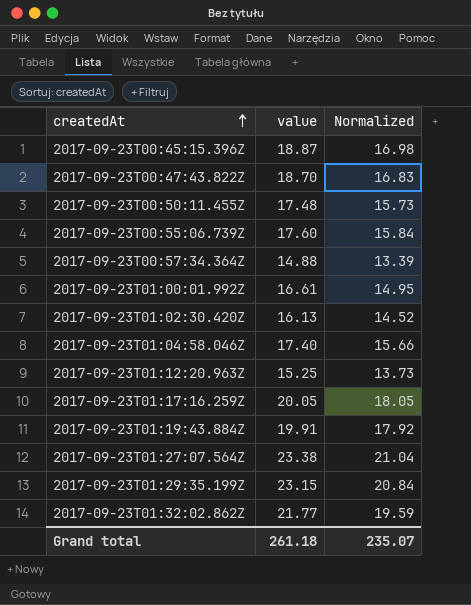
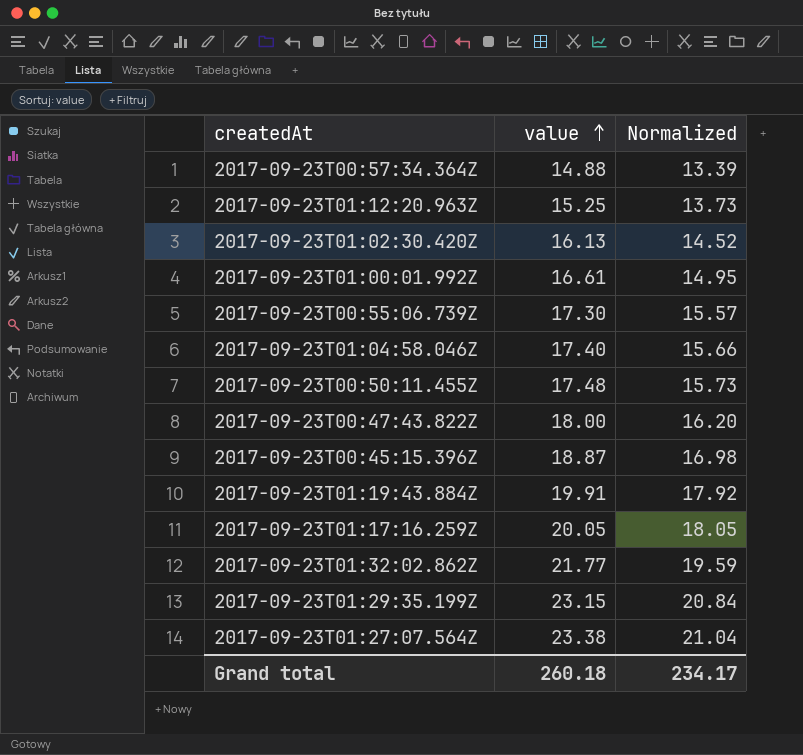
row order: createdAt ascending -> value ascending
2017-09-23T00:55:06.739Z | value: 17.60 -> 17.30
2017-09-23T00:55:06.739Z | Normalized: 15.84 -> 15.57
2017-09-23T00:47:43.822Z | value: 18.70 -> 18.00
2017-09-23T00:47:43.822Z | Normalized: 16.83 -> 16.20
Grand total | value: 261.18 -> 260.18
Grand total | Normalized: 235.07 -> 234.17

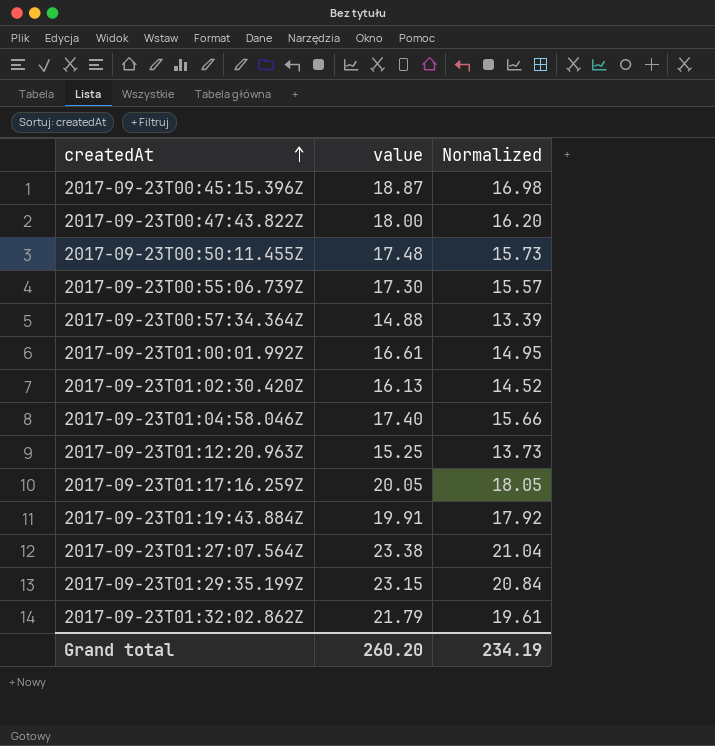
row order: value ascending -> createdAt ascending
2017-09-23T01:32:02.862Z | value: 21.77 -> 21.79
2017-09-23T01:32:02.862Z | Normalized: 19.59 -> 19.61
Grand total | value: 260.18 -> 260.20
Grand total | Normalized: 234.17 -> 234.19

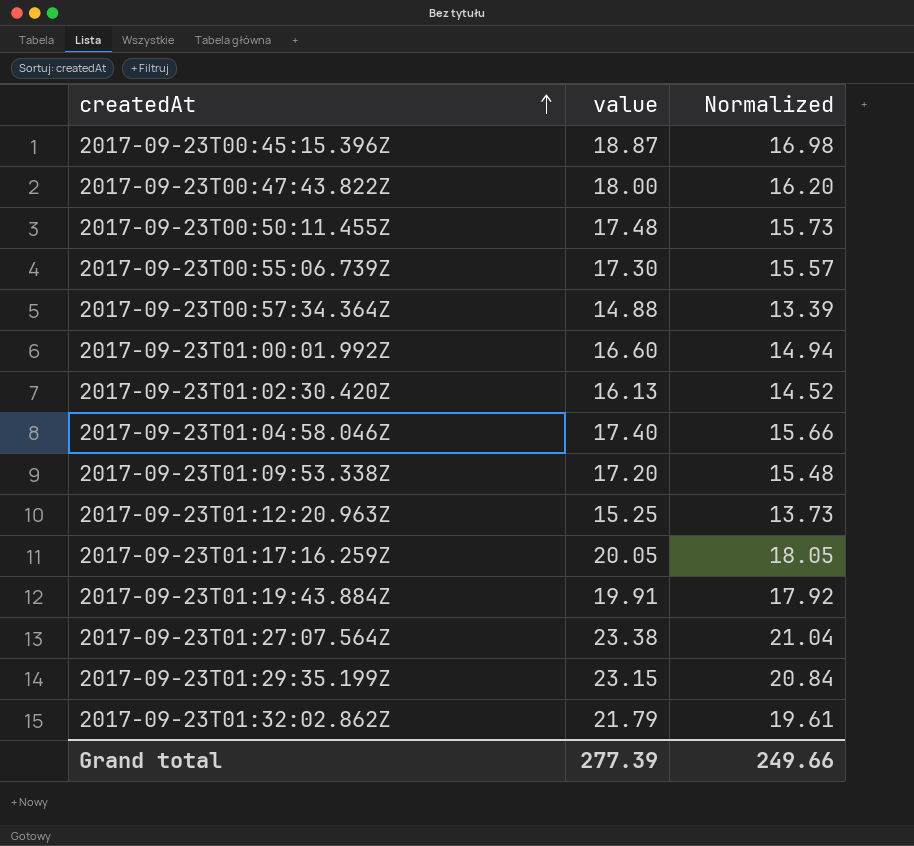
2017-09-23T01:00:01.992Z | value: 16.61 -> 16.60
2017-09-23T01:00:01.992Z | Normalized: 14.95 -> 14.94
row 2017-09-23T01:09:53.338Z: none -> 17.20 | 15.48
Grand total | value: 260.20 -> 277.39
Grand total | Normalized: 234.19 -> 249.66

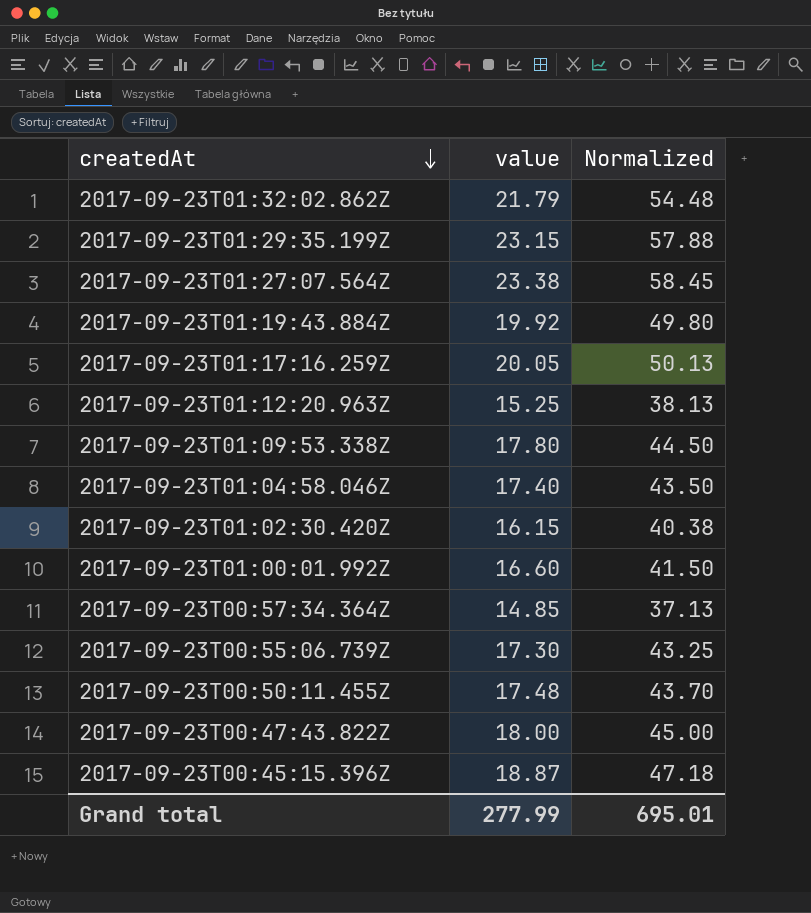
row order: createdAt ascending -> createdAt descending
column Normalized | formula: [value] * 0.9 -> [value] * 2.5
2017-09-23T01:19:43.884Z | value: 19.91 -> 19.92
2017-09-23T01:09:53.338Z | value: 17.20 -> 17.80
2017-09-23T01:02:30.420Z | value: 16.13 -> 16.15
2017-09-23T00:57:34.364Z | value: 14.88 -> 14.85
Grand total | value: 277.39 -> 277.99
Grand total | Normalized: 249.66 -> 695.01

